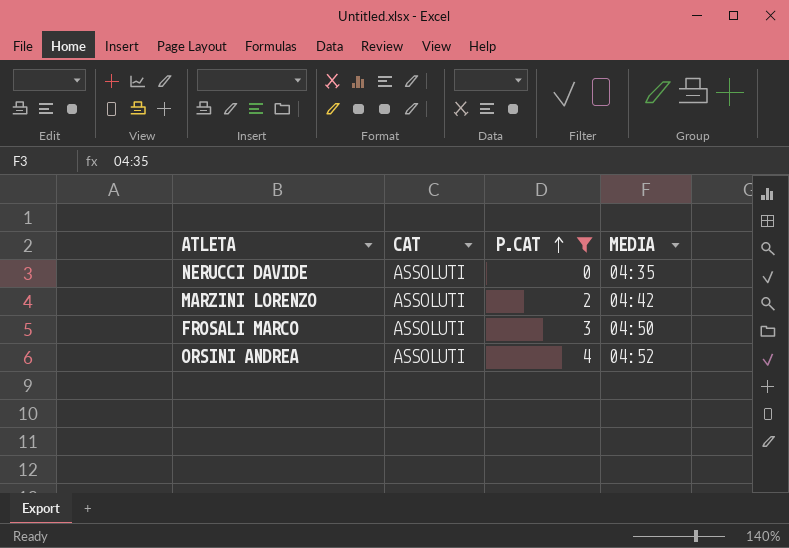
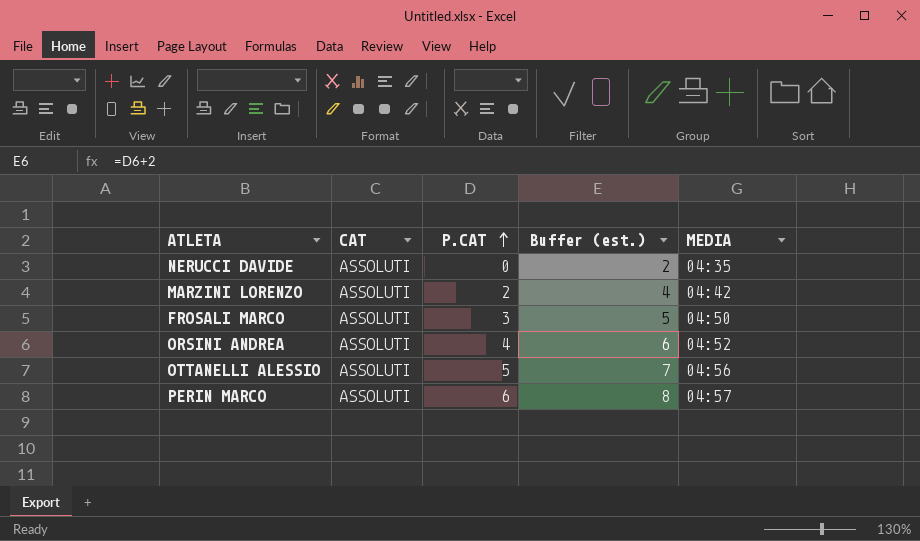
filter: P.CAT <= 4 -> none
column Buffer (est.) | formula: none -> [P.CAT] + 2

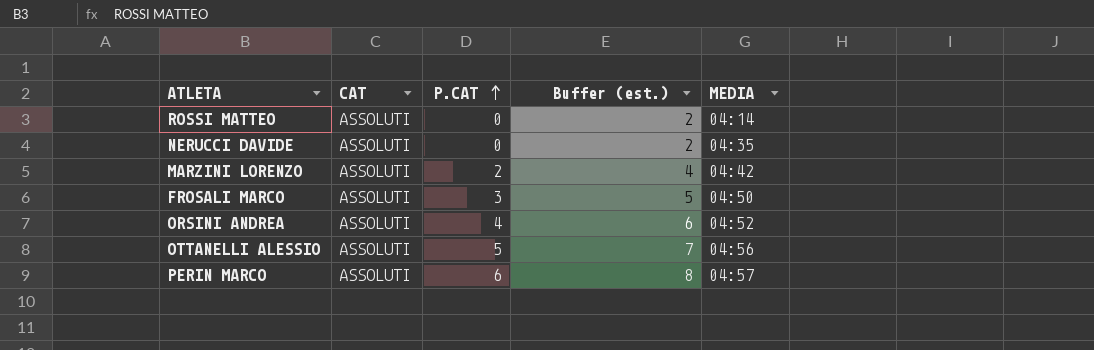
row ROSSI MATTEO: none -> ASSOLUTI | 0 | 2 | 04:14

